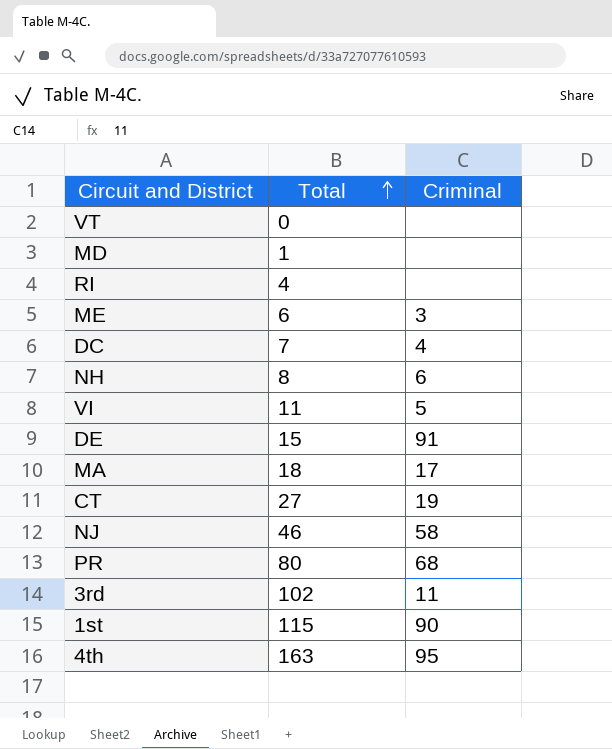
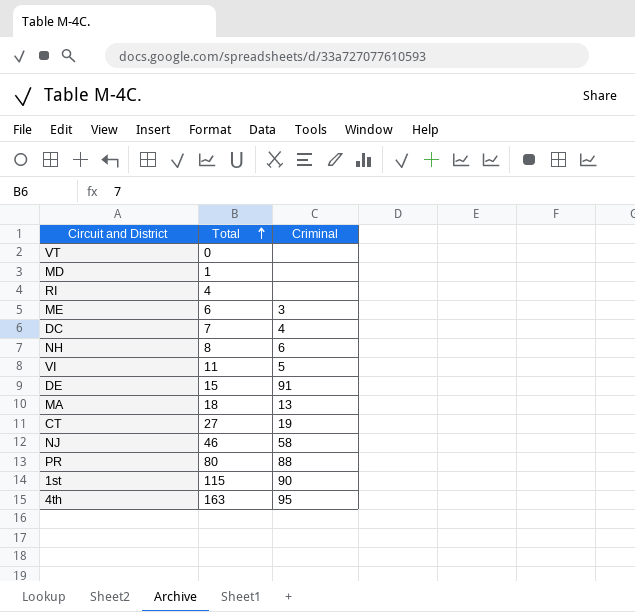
row 3rd: 102 | 11 -> none
MA | Criminal: 17 -> 13
PR | Criminal: 68 -> 88

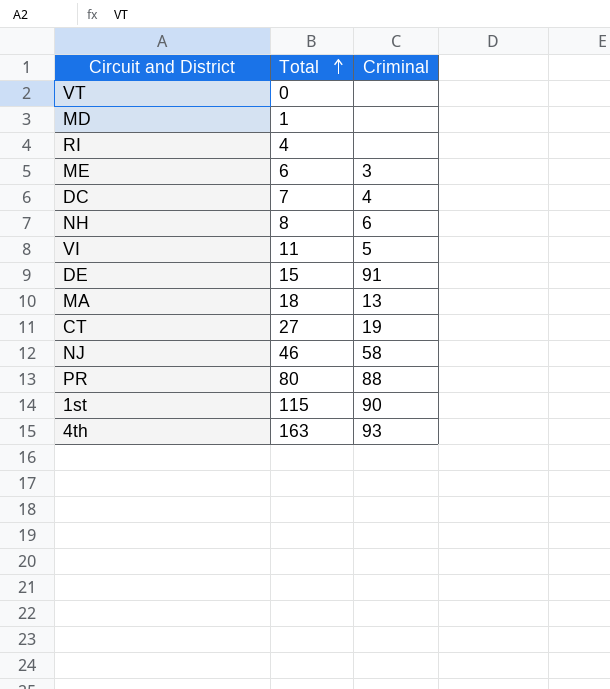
4th | Criminal: 95 -> 93

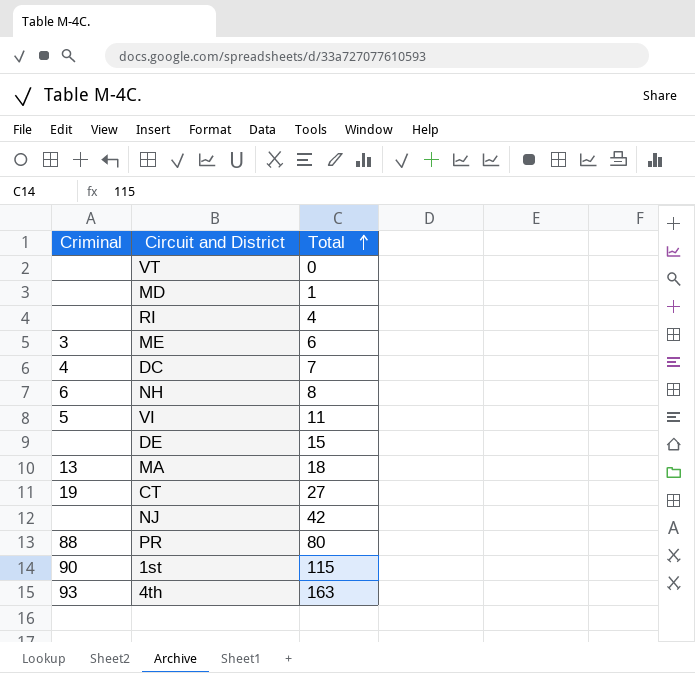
column Criminal | position: 3 -> 1
DE | Criminal: 91 -> none
NJ | Criminal: 58 -> none
NJ | Total: 46 -> 42

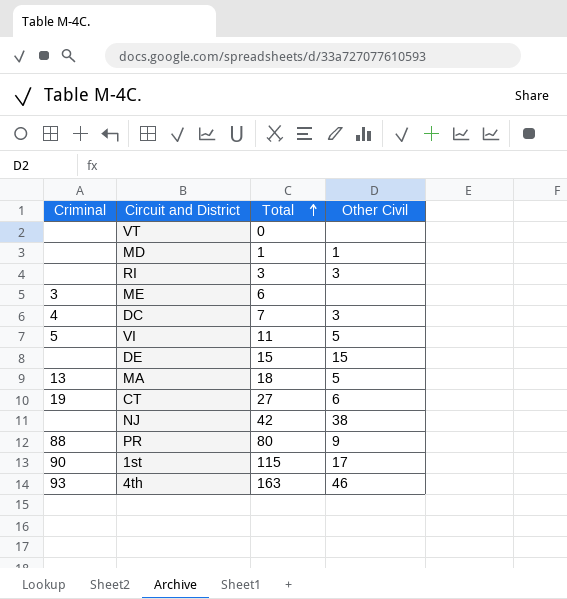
column Other Civil | position: none -> 4
row NH: 6 | 8 -> none
RI | Total: 4 -> 3

